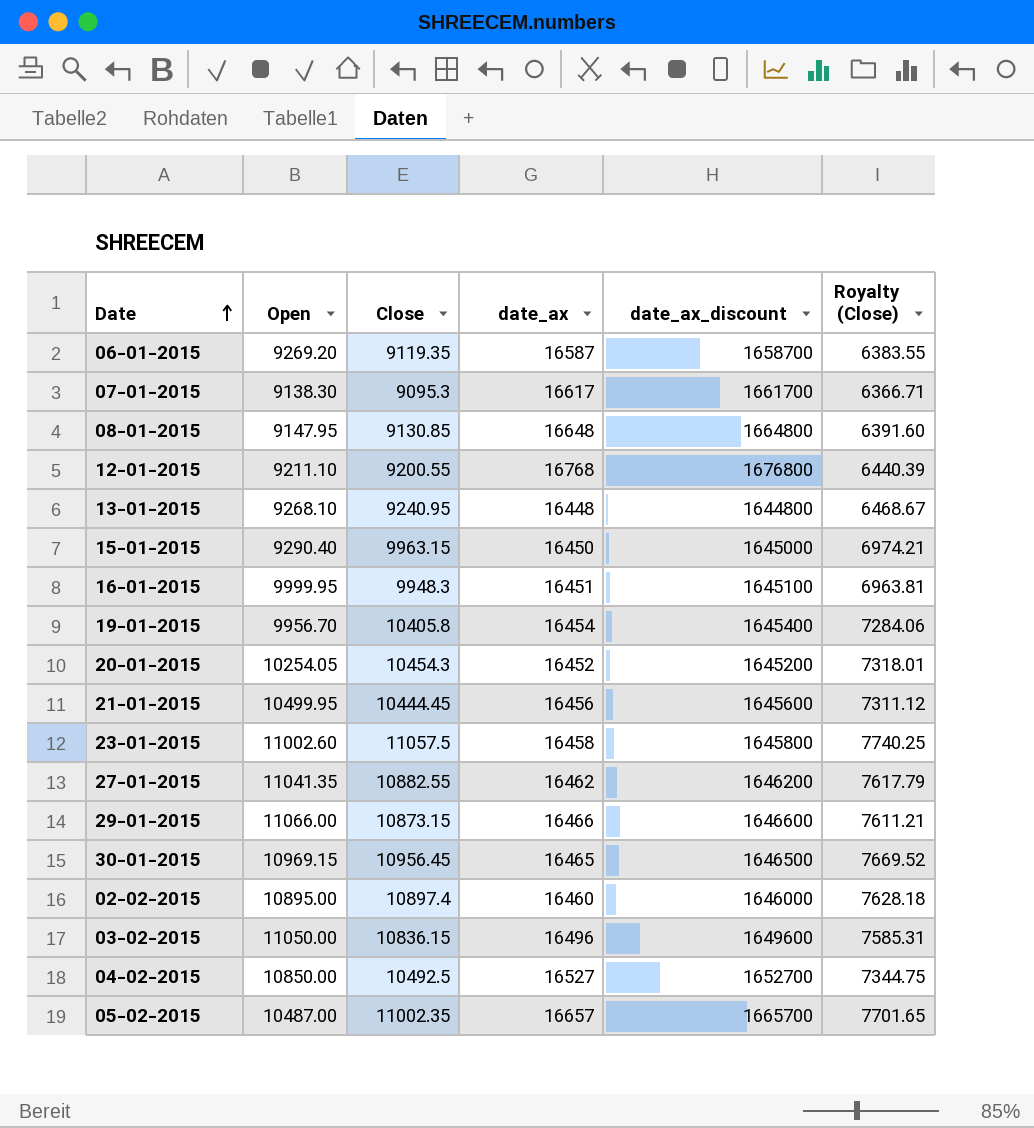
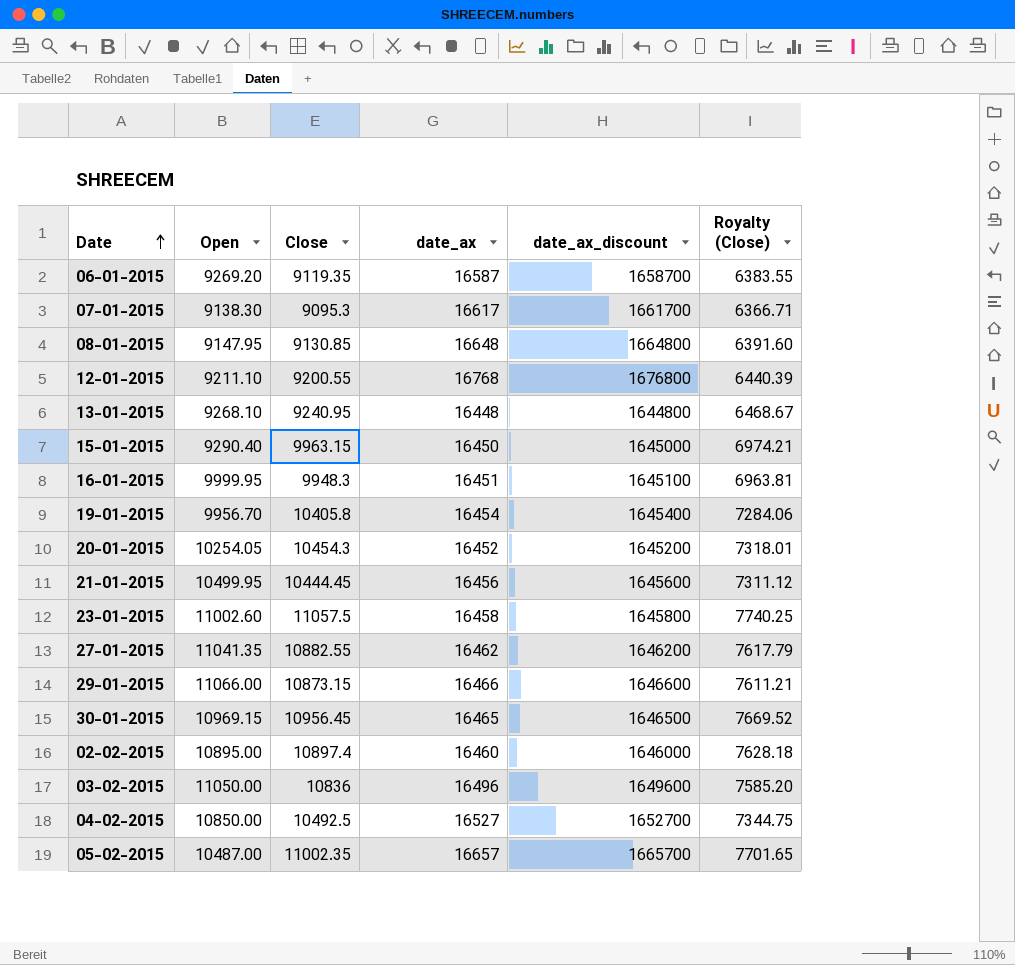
03-02-2015 | Close: 10836.15 -> 10836
03-02-2015 | Royalty (Close): 7585.31 -> 7585.20

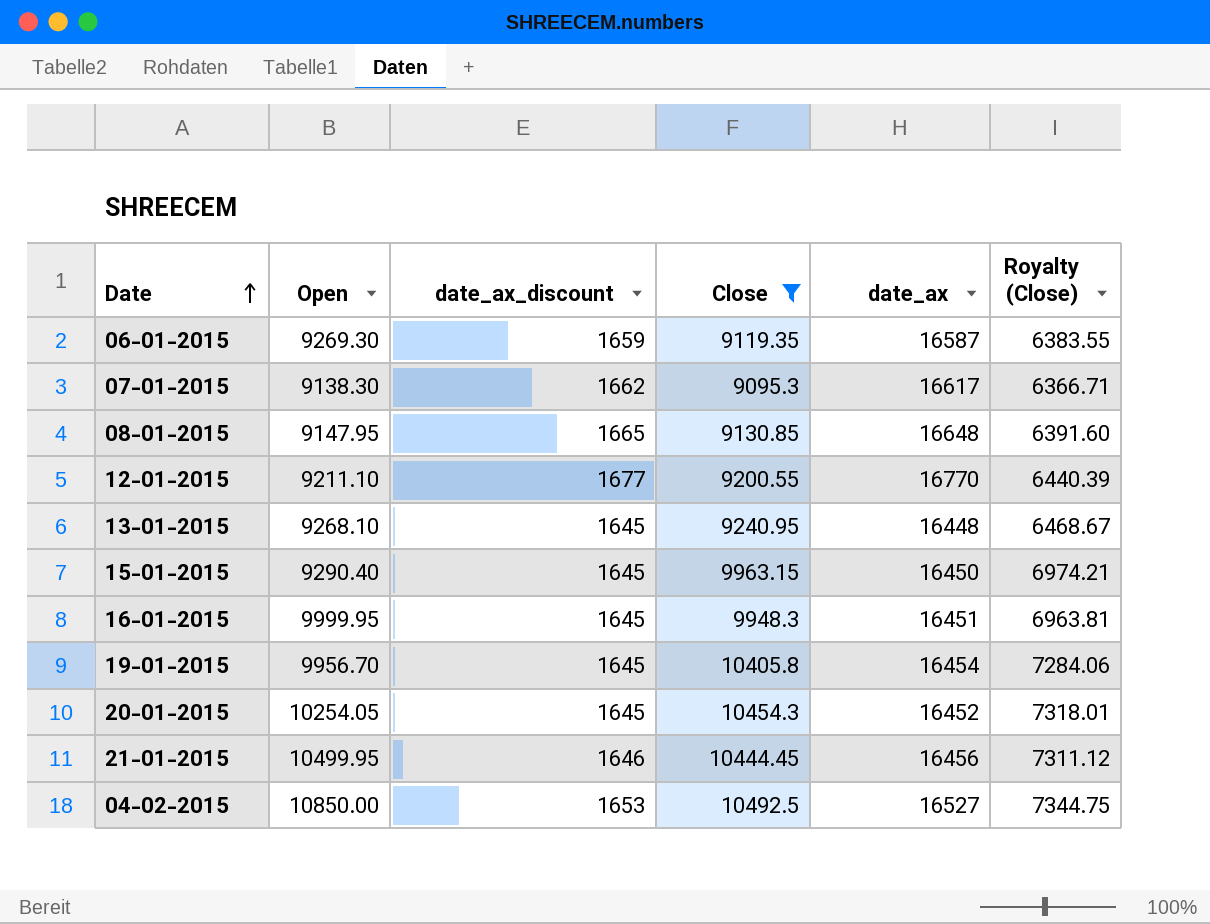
filter: none -> Close <= 10492.5
column date_ax_discount | formula: [date_ax] * 100 -> [date_ax] * 0.1
column date_ax_discount | position: 5 -> 3
06-01-2015 | Open: 9269.20 -> 9269.30
12-01-2015 | date_ax: 16768 -> 16770

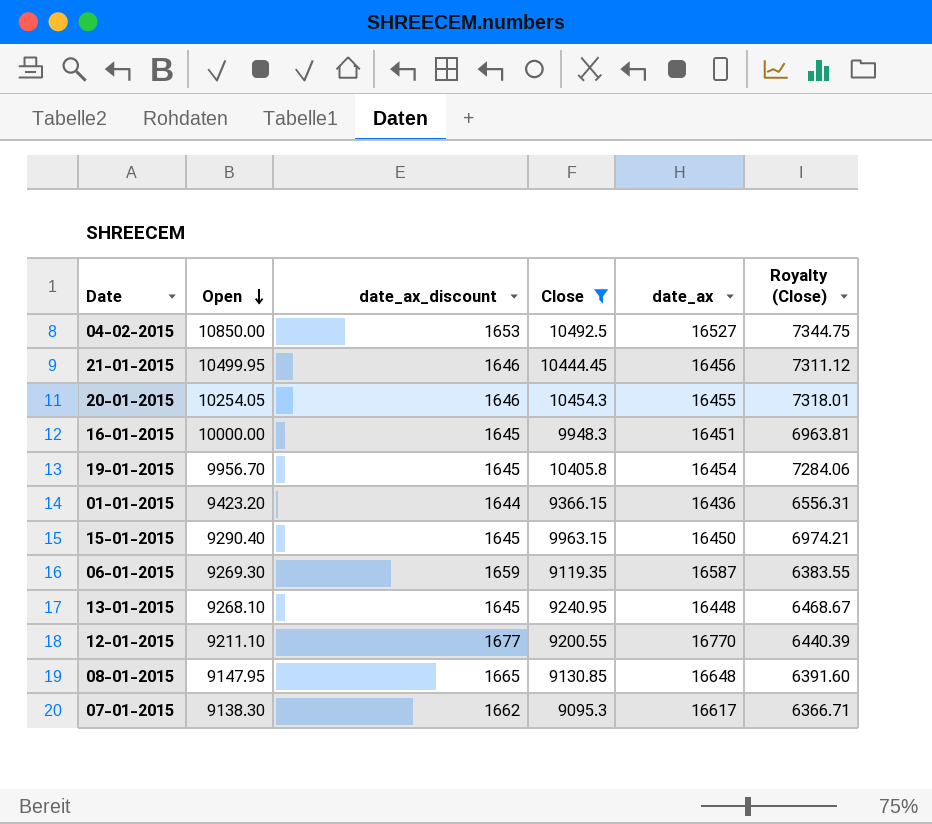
row order: Date ascending -> Open descending
20-01-2015 | date_ax_discount: 1645 -> 1646
20-01-2015 | date_ax: 16452 -> 16455
16-01-2015 | Open: 9999.95 -> 10000.00
row 01-01-2015: none -> 9423.20 | 1644 | 9366.15 | 16436 | 6556.31

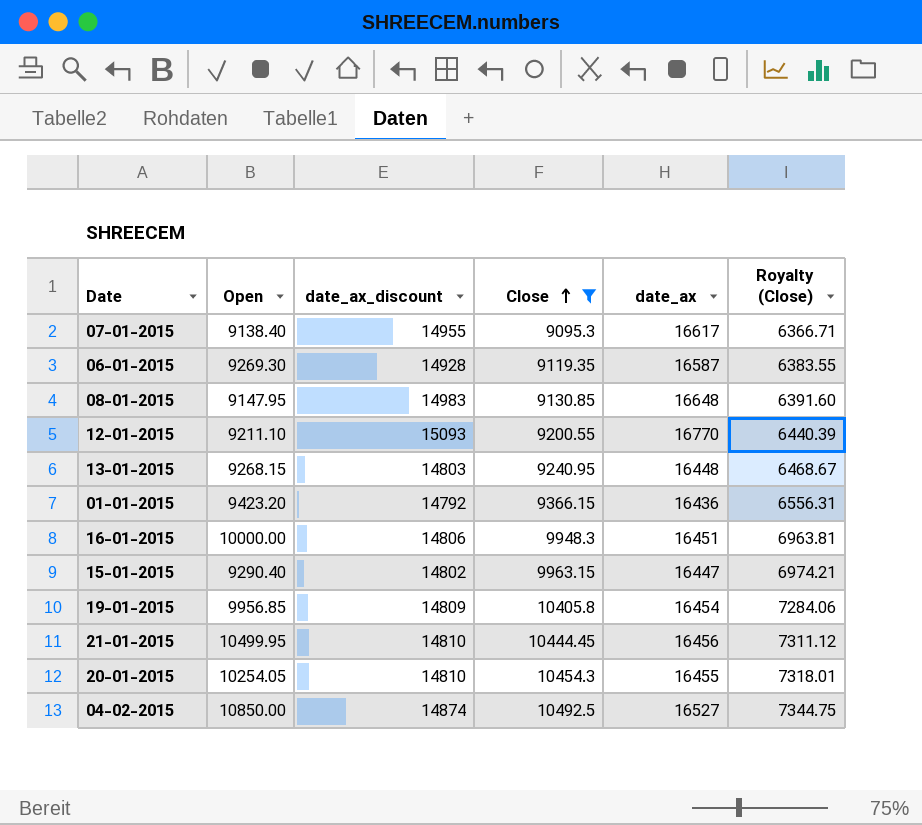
row order: Open descending -> Close ascending
column date_ax_discount | formula: [date_ax] * 0.1 -> [date_ax] * 0.9
07-01-2015 | Open: 9138.30 -> 9138.40
13-01-2015 | Open: 9268.10 -> 9268.15
15-01-2015 | date_ax: 16450 -> 16447
19-01-2015 | Open: 9956.70 -> 9956.85

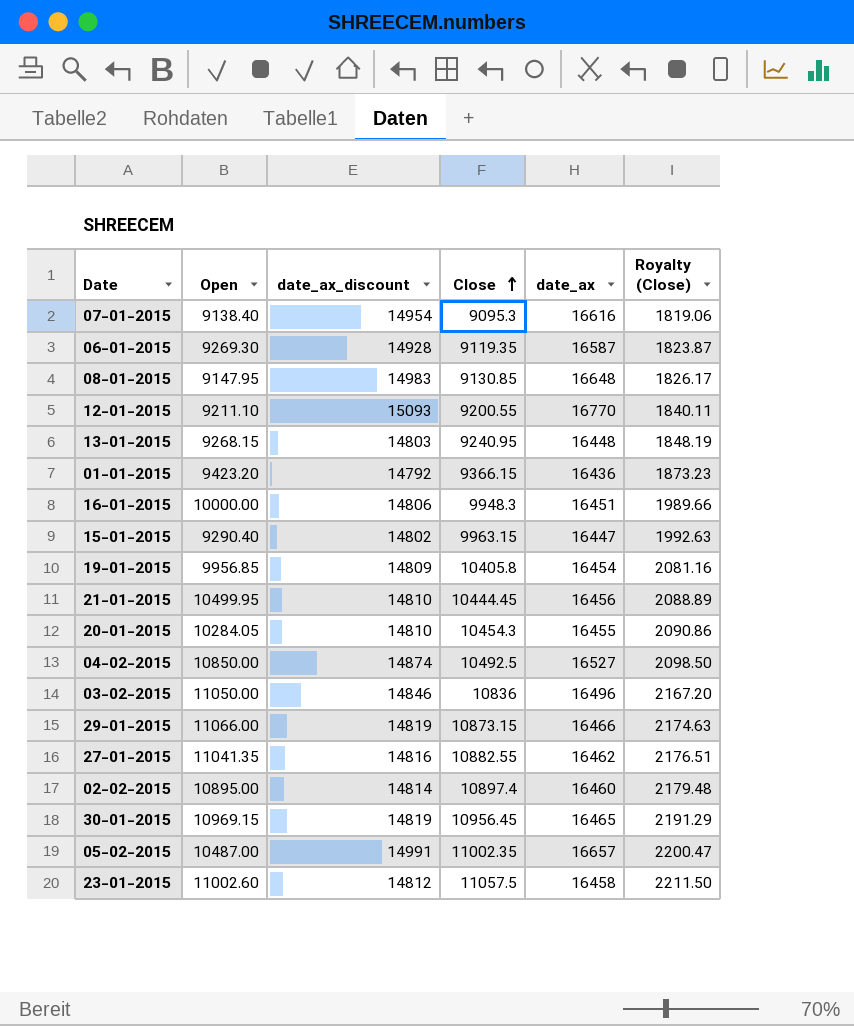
filter: Close <= 10492.5 -> none
column Royalty (Close) | formula: [Close] * 0.7 -> [Close] * 0.2
07-01-2015 | date_ax_discount: 14955 -> 14954
07-01-2015 | date_ax: 16617 -> 16616
20-01-2015 | Open: 10254.05 -> 10284.05

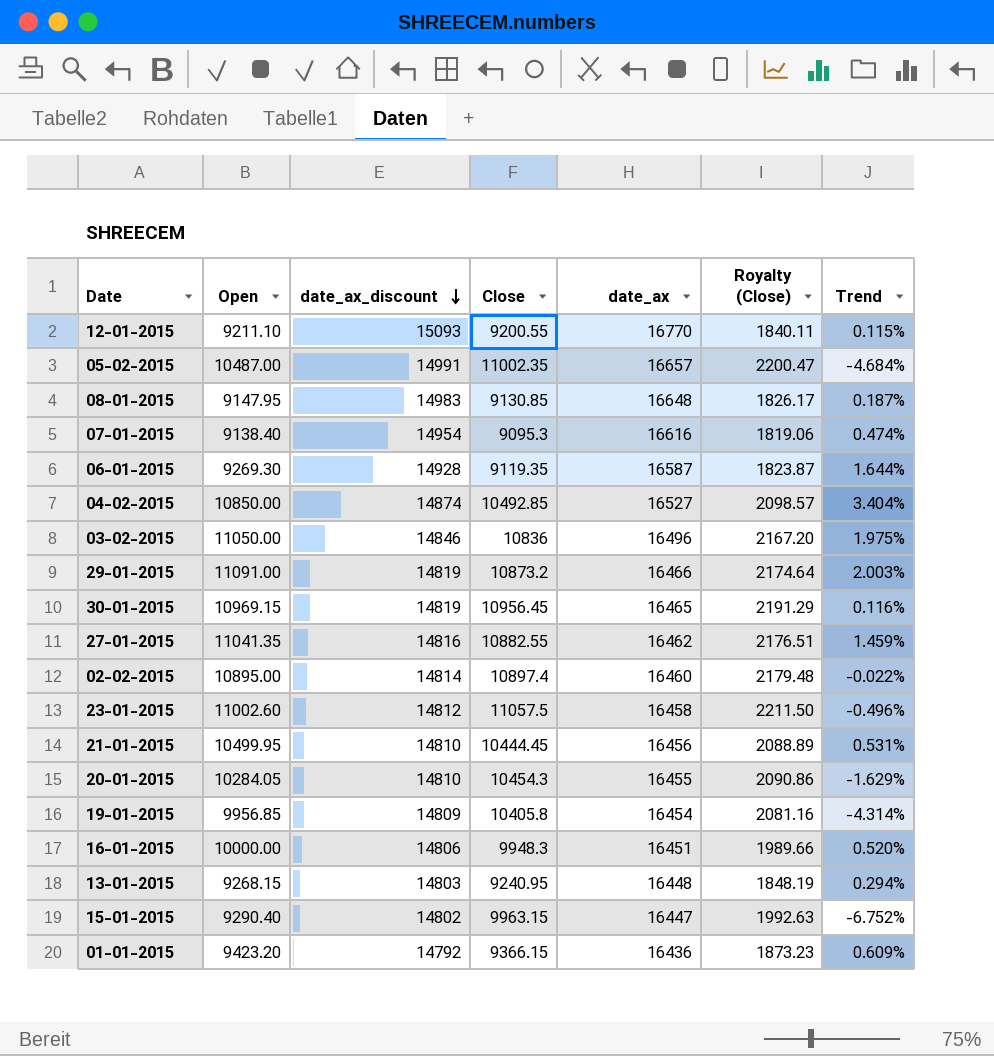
row order: Close ascending -> date_ax_discount descending
column Trend | formula: none -> ([Open] - [Close]) / [Close]
04-02-2015 | Close: 10492.5 -> 10492.85
04-02-2015 | Royalty (Close): 2098.50 -> 2098.57
29-01-2015 | Open: 11066.00 -> 11091.00
29-01-2015 | Close: 10873.15 -> 10873.2
29-01-2015 | Royalty (Close): 2174.63 -> 2174.64

